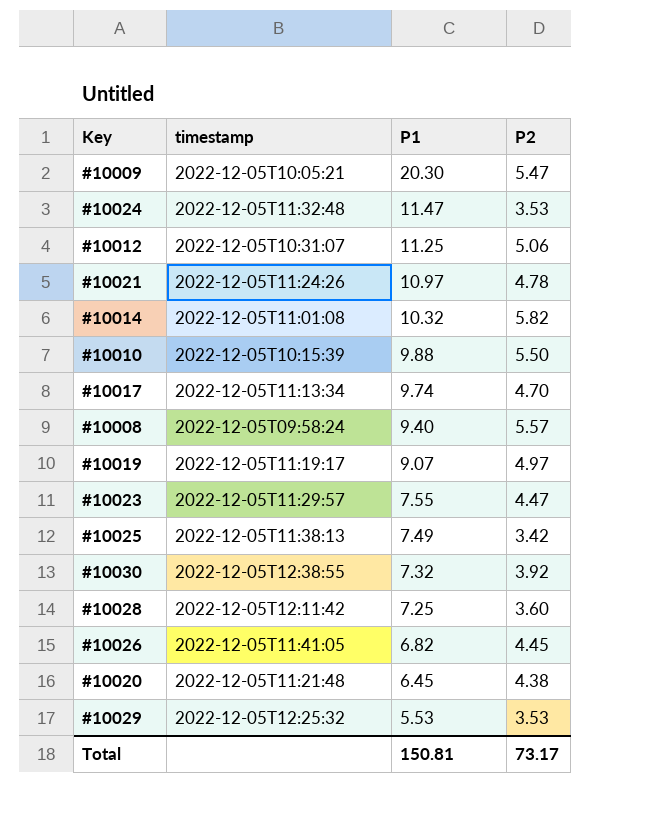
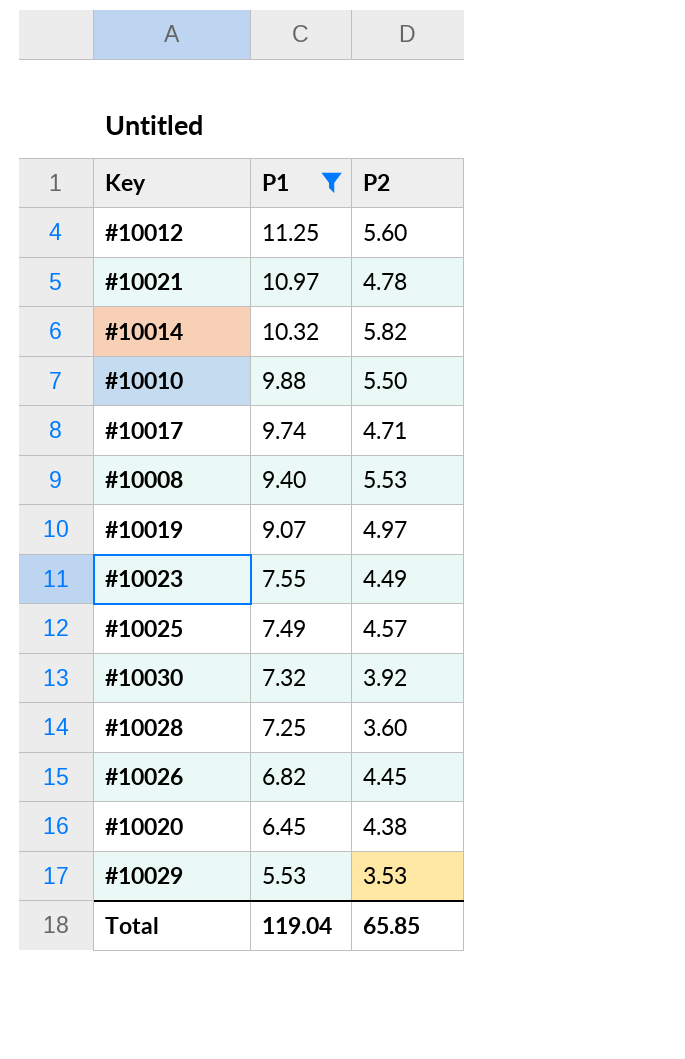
filter: none -> P1 <= 11.25
column timestamp | position: 2 -> none
#10012 | P2: 5.06 -> 5.60
#10017 | P2: 4.70 -> 4.71
#10008 | P2: 5.57 -> 5.53
#10023 | P2: 4.47 -> 4.49
#10025 | P2: 3.42 -> 4.57
Total | P1: 150.81 -> 119.04
Total | P2: 73.17 -> 65.85

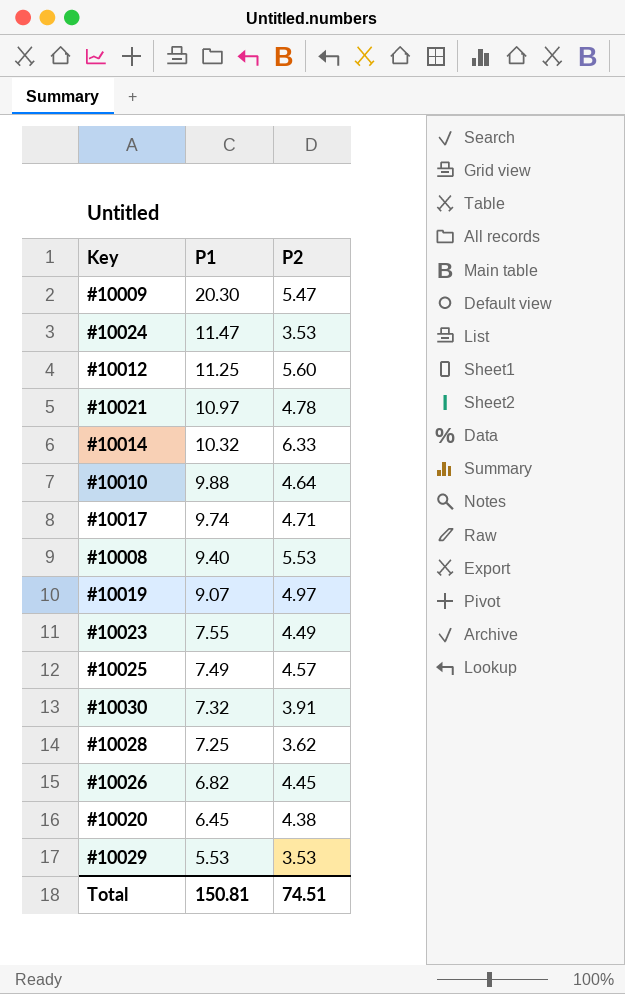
filter: P1 <= 11.25 -> none
#10014 | P2: 5.82 -> 6.33
#10010 | P2: 5.50 -> 4.64
#10030 | P2: 3.92 -> 3.91
#10028 | P2: 3.60 -> 3.62
Total | P1: 119.04 -> 150.81
Total | P2: 65.85 -> 74.51

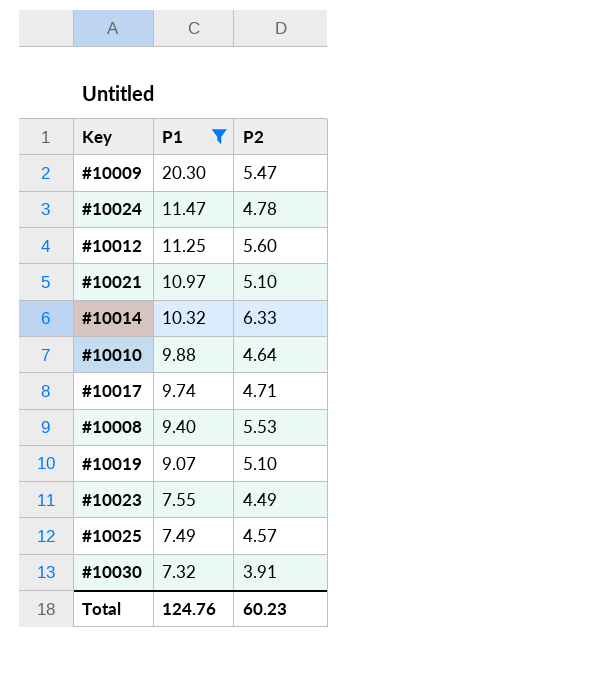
filter: none -> P1 >= 7.32
#10024 | P2: 3.53 -> 4.78
#10021 | P2: 4.78 -> 5.10
#10019 | P2: 4.97 -> 5.10
Total | P1: 150.81 -> 124.76
Total | P2: 74.51 -> 60.23

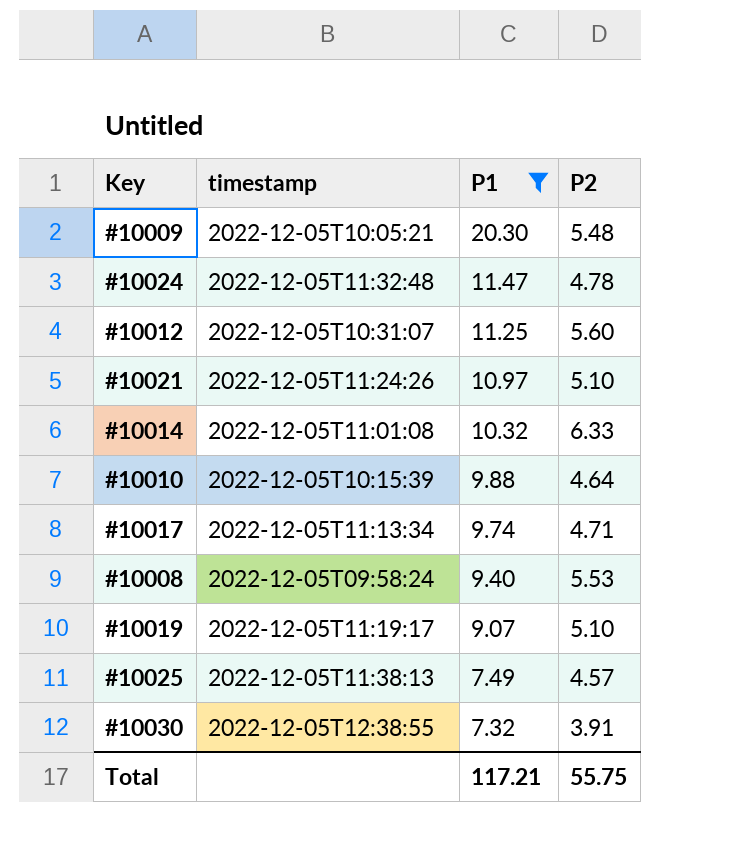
column timestamp | position: none -> 2
row #10023: 7.55 | 4.49 -> none
#10009 | P2: 5.47 -> 5.48
Total | P1: 124.76 -> 117.21
Total | P2: 60.23 -> 55.75

